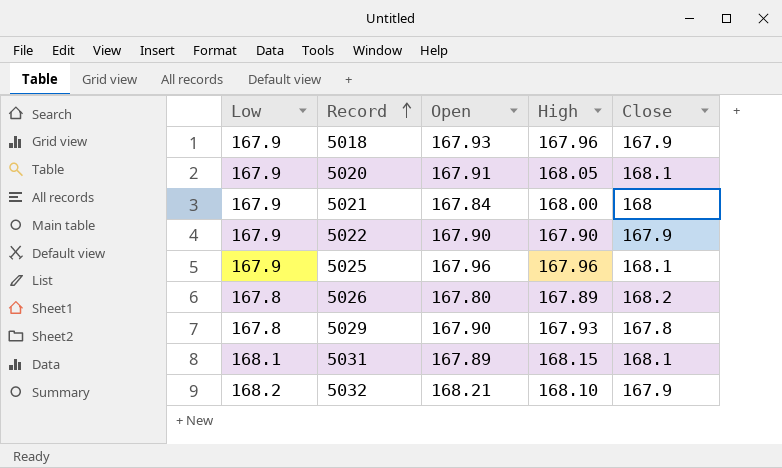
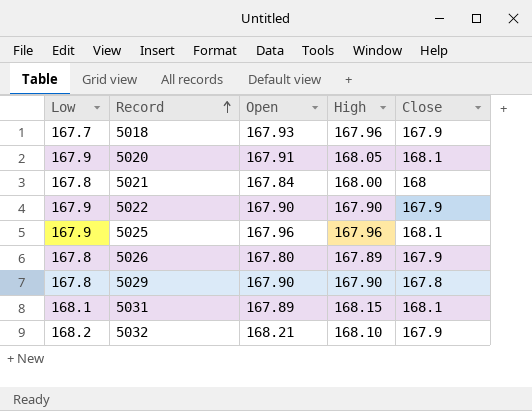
5018 | Low: 167.9 -> 167.7
5021 | Low: 167.9 -> 167.8
5026 | Close: 168.2 -> 167.9
5029 | High: 167.93 -> 167.90

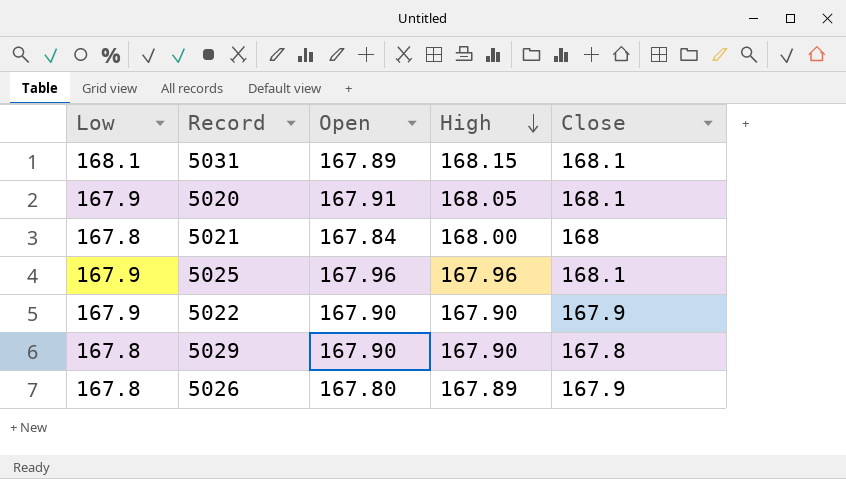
row order: Record ascending -> High descending
row 5018: 167.7 | 167.93 | 167.96 | 167.9 -> none
row 5032: 168.2 | 168.21 | 168.10 | 167.9 -> none

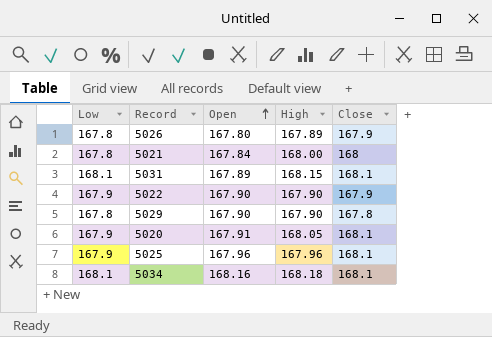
row order: High descending -> Open ascending
row 5034: none -> 168.1 | 168.16 | 168.18 | 168.1

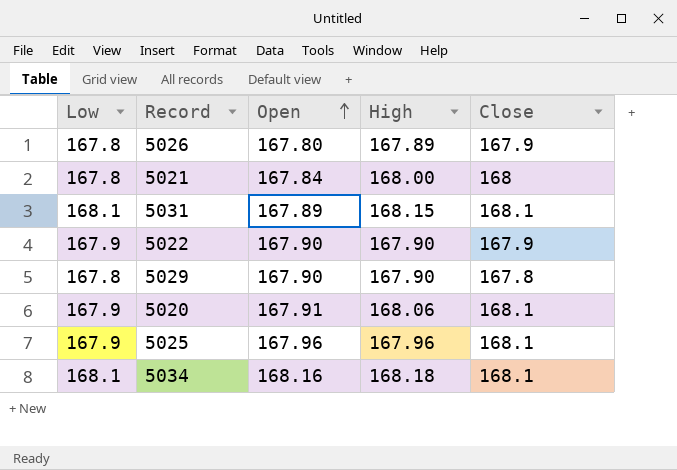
5020 | High: 168.05 -> 168.06

